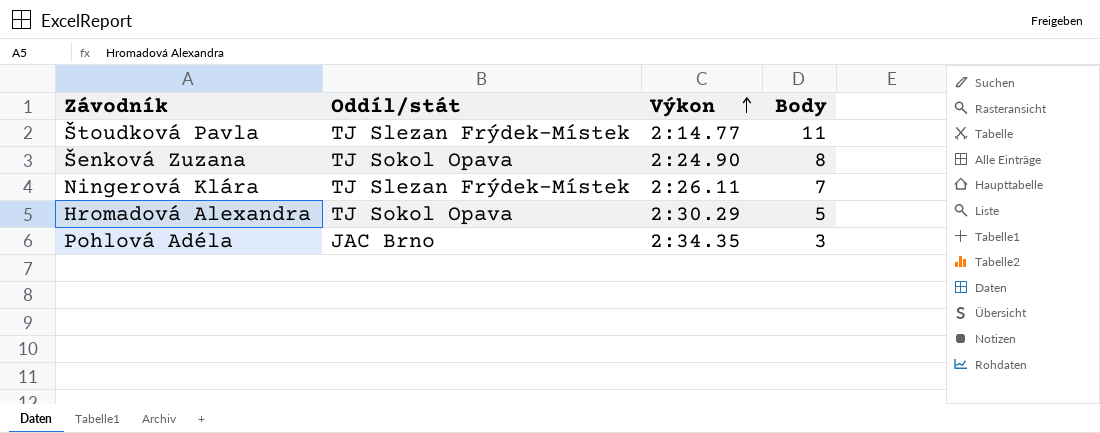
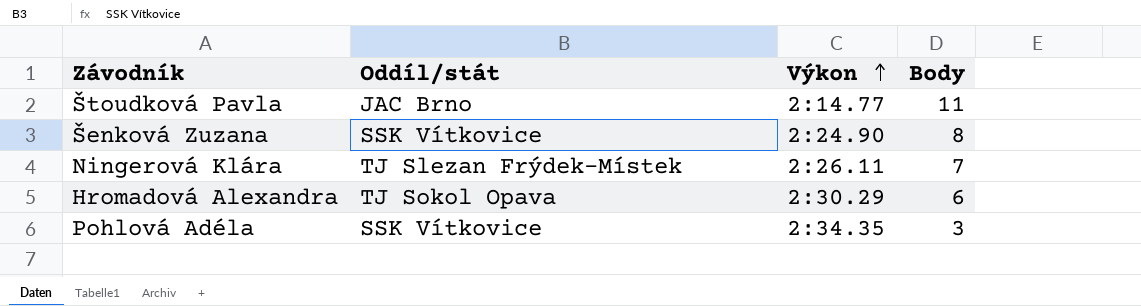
Štoudková Pavla | Oddíl/stát: TJ Slezan Frýdek-Místek -> JAC Brno
Šenková Zuzana | Oddíl/stát: TJ Sokol Opava -> SSK Vítkovice
Hromadová Alexandra | Body: 5 -> 6
Pohlová Adéla | Oddíl/stát: JAC Brno -> SSK Vítkovice

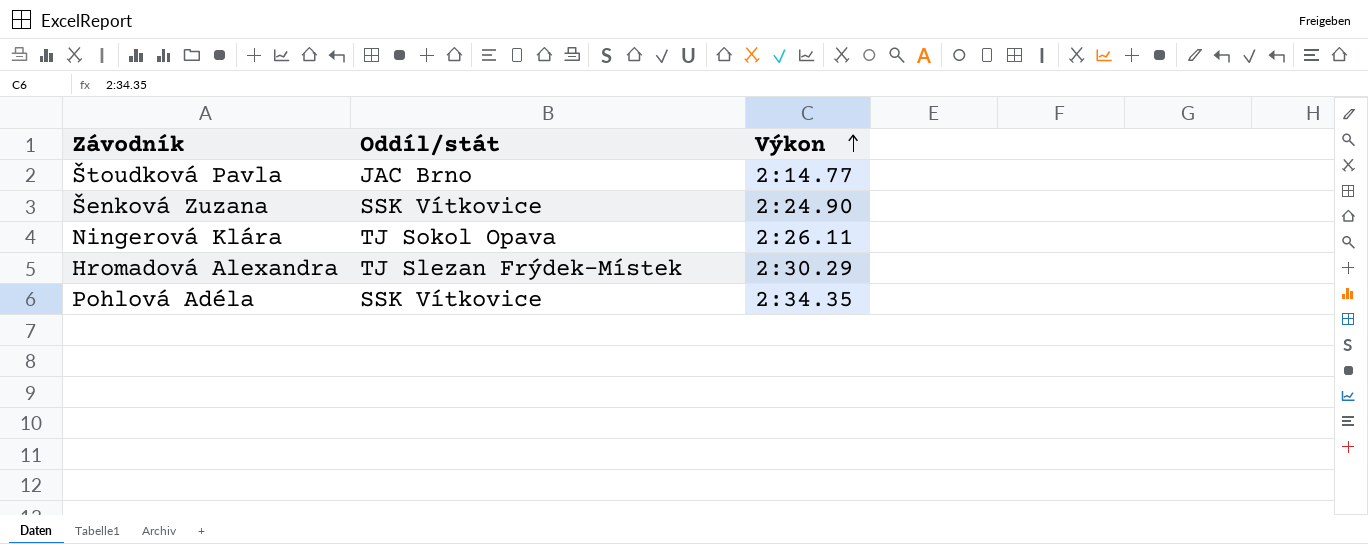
column Body | position: 4 -> none
Ningerová Klára | Oddíl/stát: TJ Slezan Frýdek-Místek -> TJ Sokol Opava
Hromadová Alexandra | Oddíl/stát: TJ Sokol Opava -> TJ Slezan Frýdek-Místek

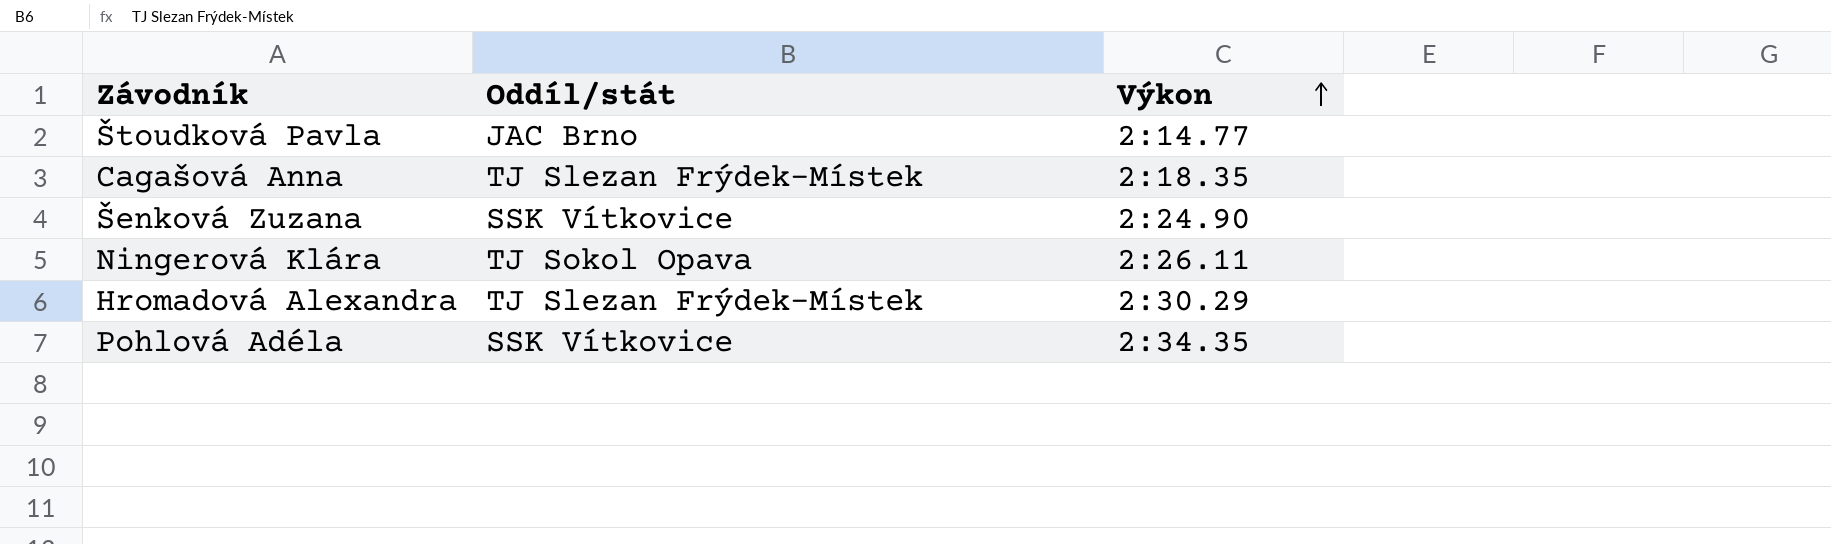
row Cagašová Anna: none -> TJ Slezan Frýdek-Místek | 2:18.35

